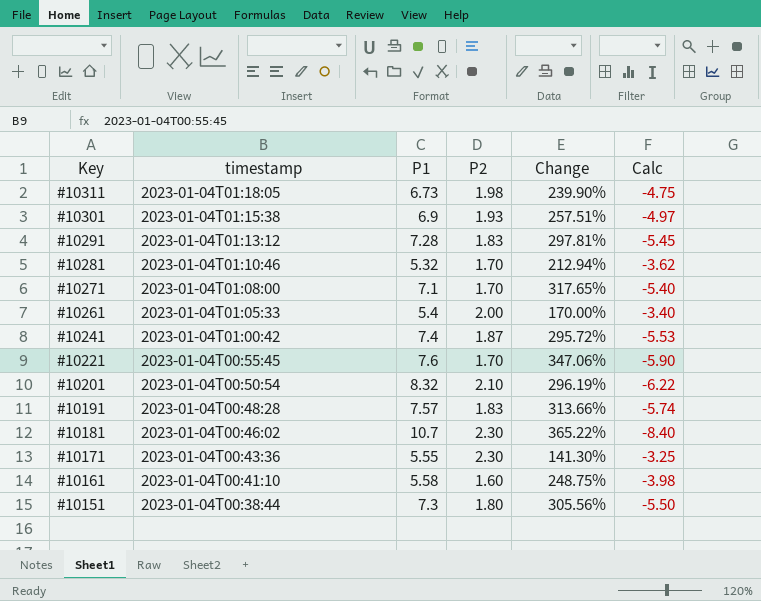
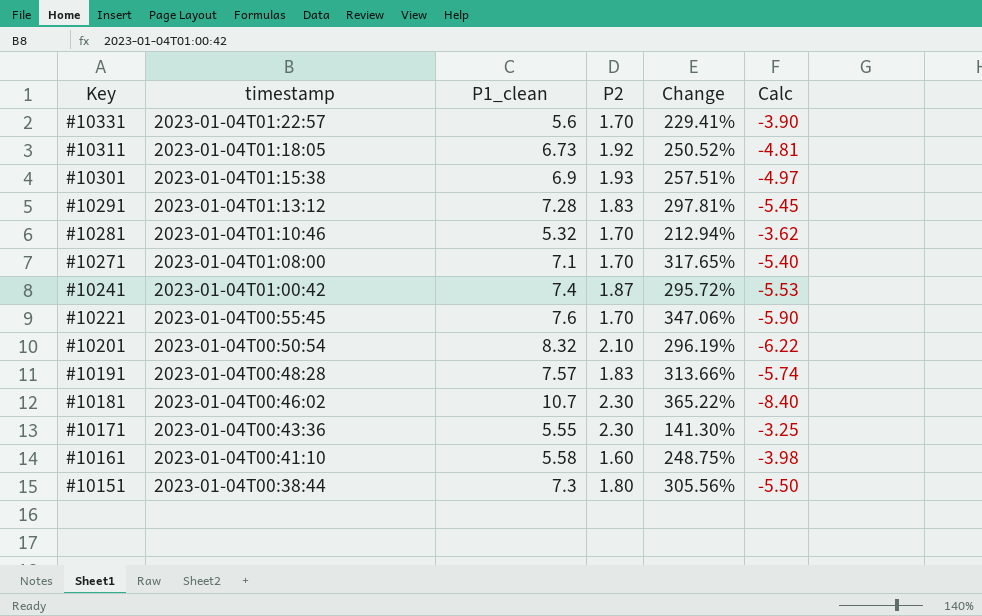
column name: P1 -> P1_clean
row #10261: 2023-01-04T01:05:33 | 5.4 | 2.00 | 170.00% | -3.40 -> none
row #10331: none -> 2023-01-04T01:22:57 | 5.6 | 1.70 | 229.41% | -3.90
#10311 | P2: 1.98 -> 1.92
#10311 | Change: 239.90% -> 250.52%
#10311 | Calc: -4.75 -> -4.81

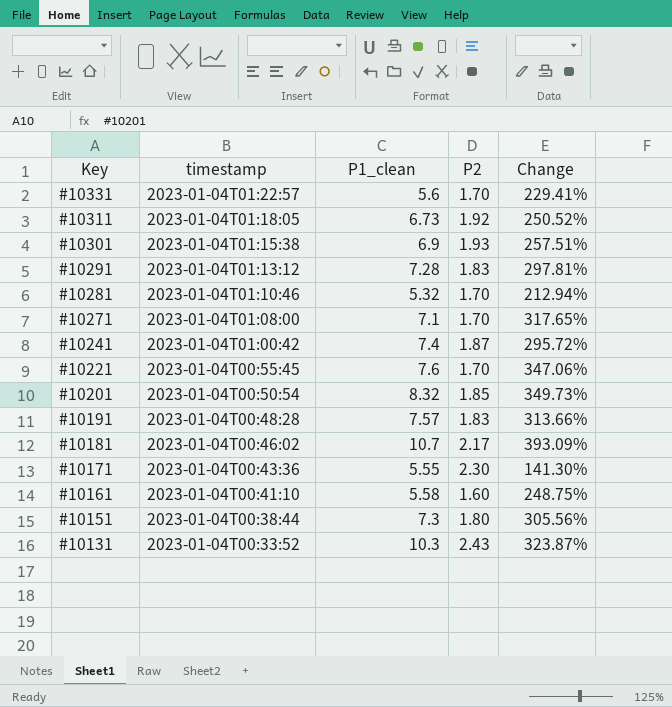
column Calc | formula: [P2] - [P1_clean] -> none
#10201 | P2: 2.10 -> 1.85
#10201 | Change: 296.19% -> 349.73%
#10181 | P2: 2.30 -> 2.17
#10181 | Change: 365.22% -> 393.09%
row #10131: none -> 2023-01-04T00:33:52 | 10.3 | 2.43 | 323.87%

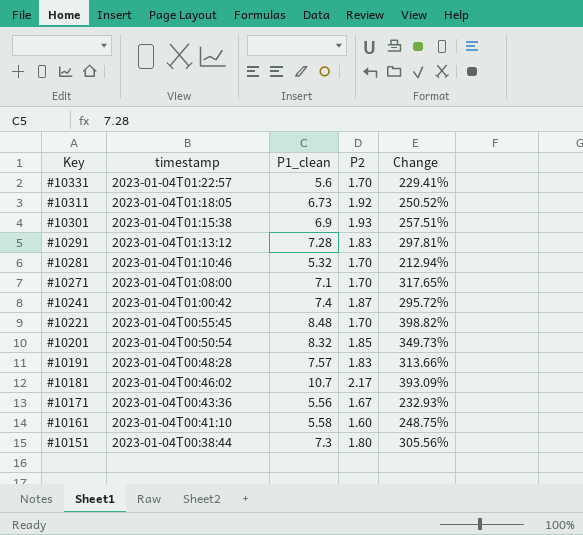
row #10131: 2023-01-04T00:33:52 | 10.3 | 2.43 | 323.87% -> none
#10221 | P1_clean: 7.6 -> 8.48
#10221 | Change: 347.06% -> 398.82%
#10171 | P1_clean: 5.55 -> 5.56
#10171 | P2: 2.30 -> 1.67
#10171 | Change: 141.30% -> 232.93%

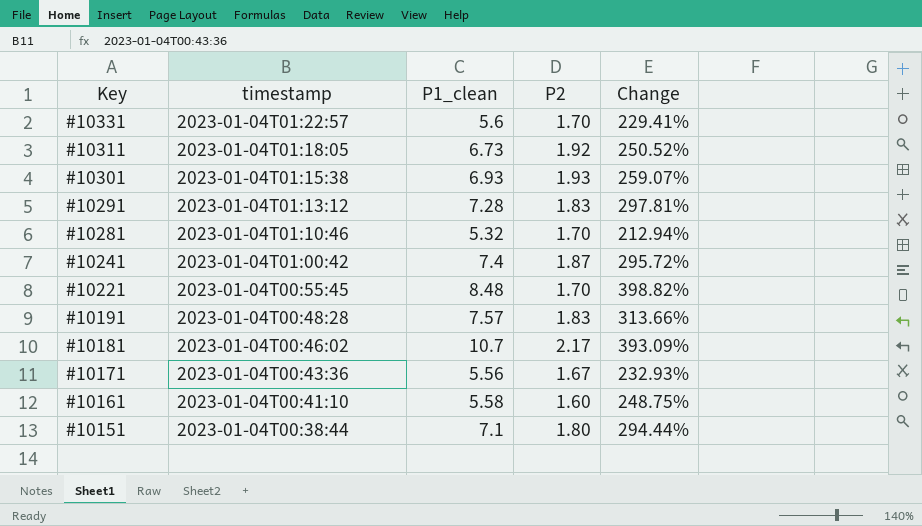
row #10271: 2023-01-04T01:08:00 | 7.1 | 1.70 | 317.65% -> none
row #10201: 2023-01-04T00:50:54 | 8.32 | 1.85 | 349.73% -> none
#10301 | P1_clean: 6.9 -> 6.93
#10301 | Change: 257.51% -> 259.07%
#10151 | P1_clean: 7.3 -> 7.1
#10151 | Change: 305.56% -> 294.44%

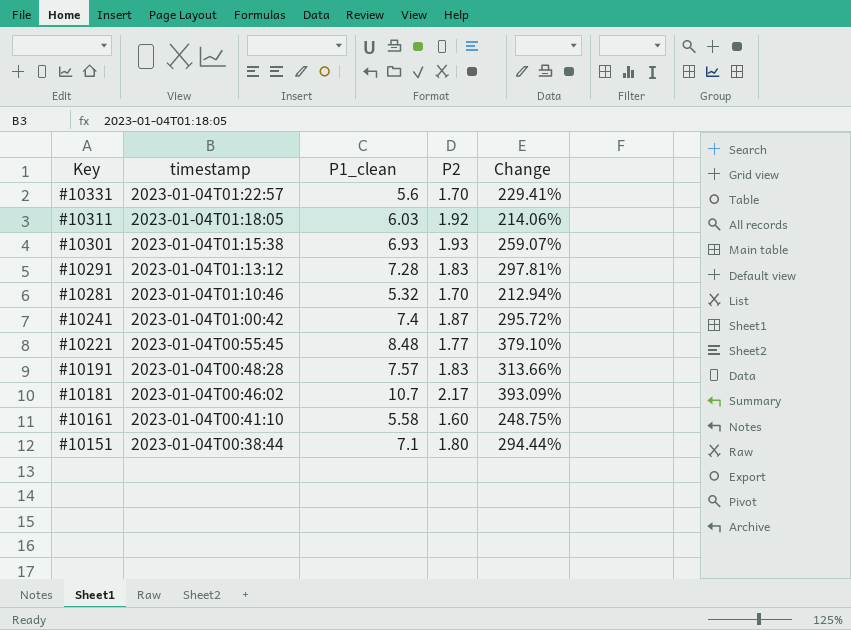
row #10171: 2023-01-04T00:43:36 | 5.56 | 1.67 | 232.93% -> none
#10311 | P1_clean: 6.73 -> 6.03
#10311 | Change: 250.52% -> 214.06%
#10221 | P2: 1.70 -> 1.77
#10221 | Change: 398.82% -> 379.10%

